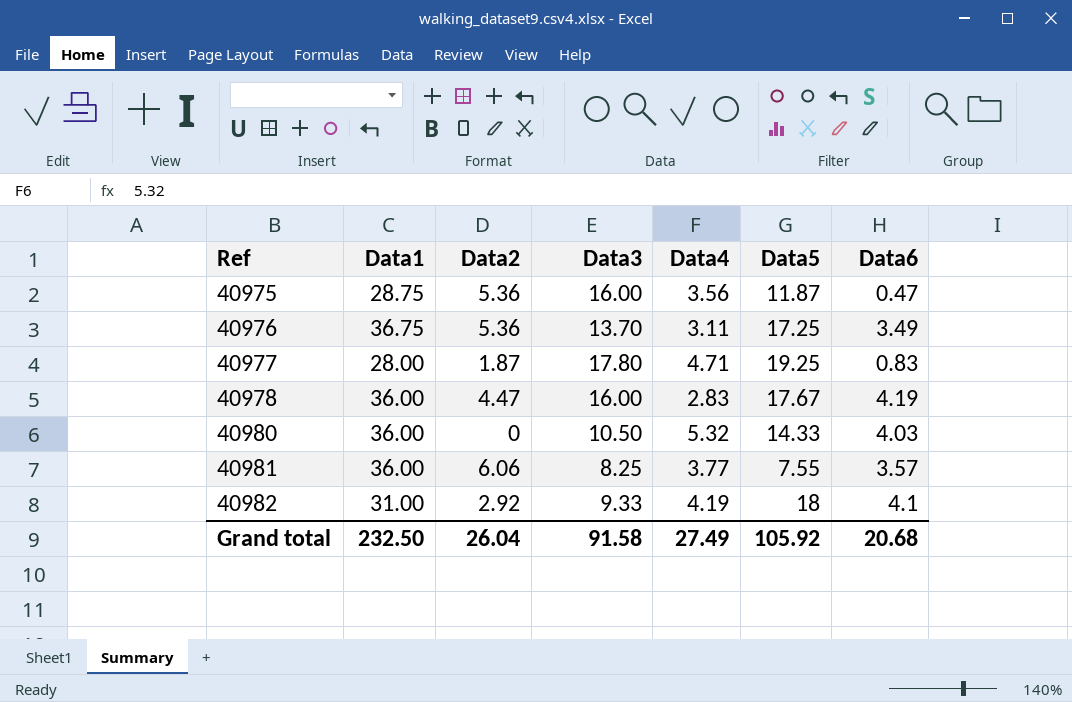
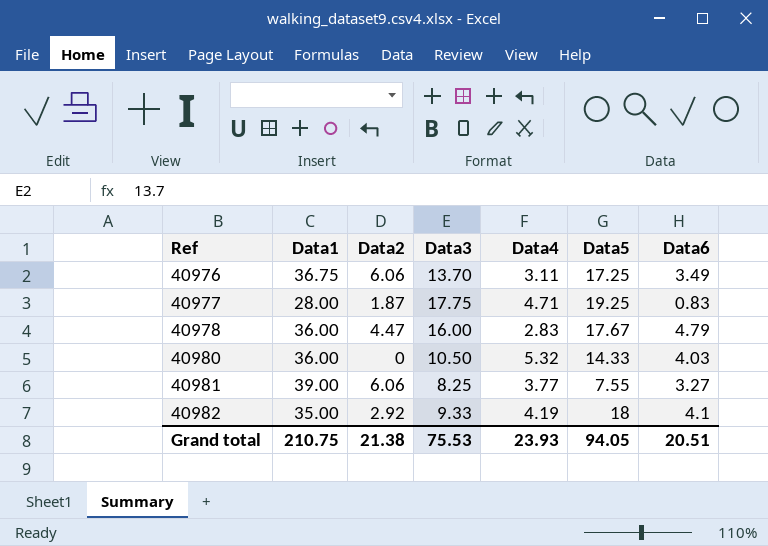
row 40975: 28.75 | 5.36 | 16.00 | 3.56 | 11.87 | 0.47 -> none
40976 | Data2: 5.36 -> 6.06
40977 | Data3: 17.80 -> 17.75
40978 | Data6: 4.19 -> 4.79
40981 | Data1: 36.00 -> 39.00
40981 | Data6: 3.57 -> 3.27
40982 | Data1: 31.00 -> 35.00
Grand total | Data1: 232.50 -> 210.75
Grand total | Data2: 26.04 -> 21.38
Grand total | Data3: 91.58 -> 75.53
Grand total | Data4: 27.49 -> 23.93
Grand total | Data5: 105.92 -> 94.05
Grand total | Data6: 20.68 -> 20.51

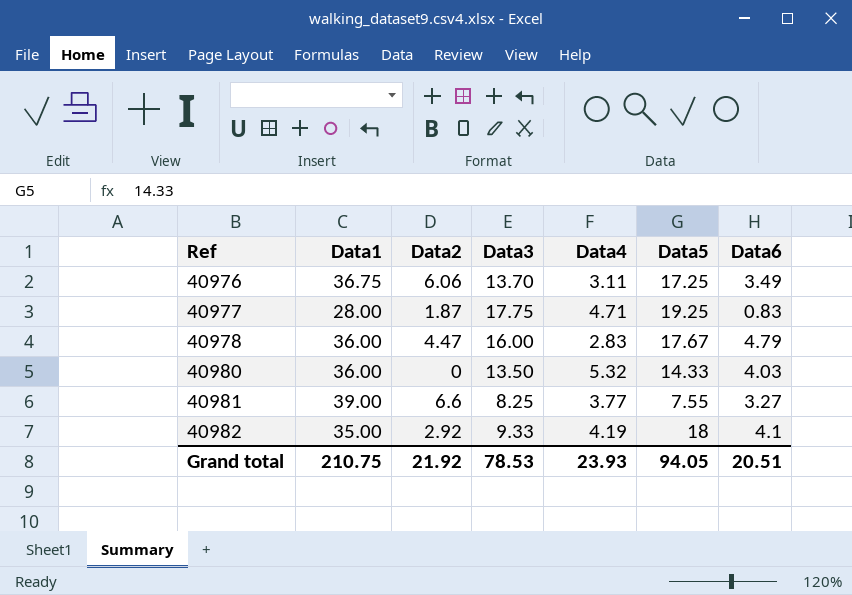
40980 | Data3: 10.50 -> 13.50
40981 | Data2: 6.06 -> 6.6
Grand total | Data2: 21.38 -> 21.92
Grand total | Data3: 75.53 -> 78.53

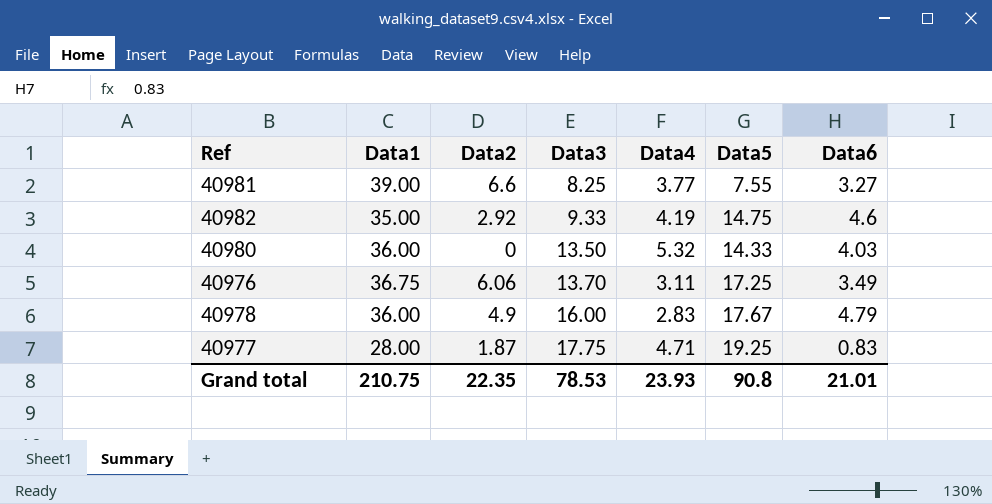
row order: Ref ascending -> Data3 ascending
40982 | Data5: 18 -> 14.75
40982 | Data6: 4.1 -> 4.6
40978 | Data2: 4.47 -> 4.9
Grand total | Data2: 21.92 -> 22.35
Grand total | Data5: 94.05 -> 90.8
Grand total | Data6: 20.51 -> 21.01

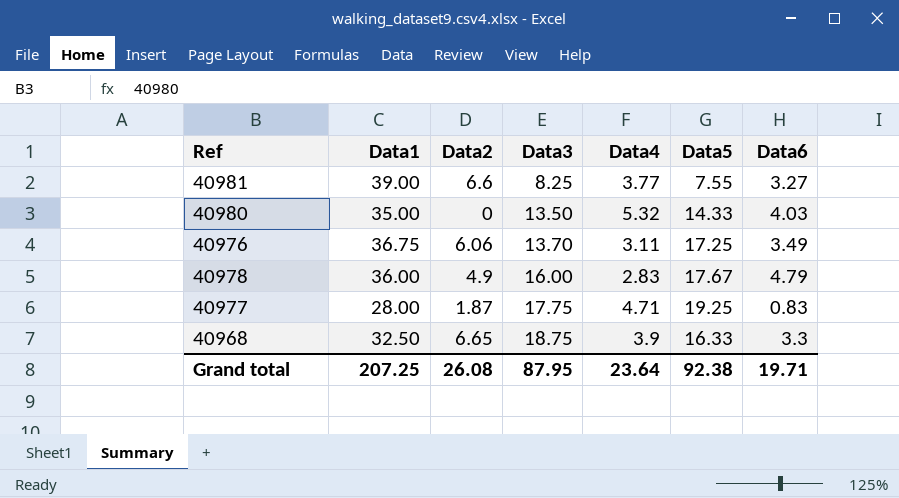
row 40982: 35.00 | 2.92 | 9.33 | 4.19 | 14.75 | 4.6 -> none
40980 | Data1: 36.00 -> 35.00
row 40968: none -> 32.50 | 6.65 | 18.75 | 3.9 | 16.33 | 3.3
Grand total | Data1: 210.75 -> 207.25
Grand total | Data2: 22.35 -> 26.08
Grand total | Data3: 78.53 -> 87.95
Grand total | Data4: 23.93 -> 23.64
Grand total | Data5: 90.8 -> 92.38
Grand total | Data6: 21.01 -> 19.71

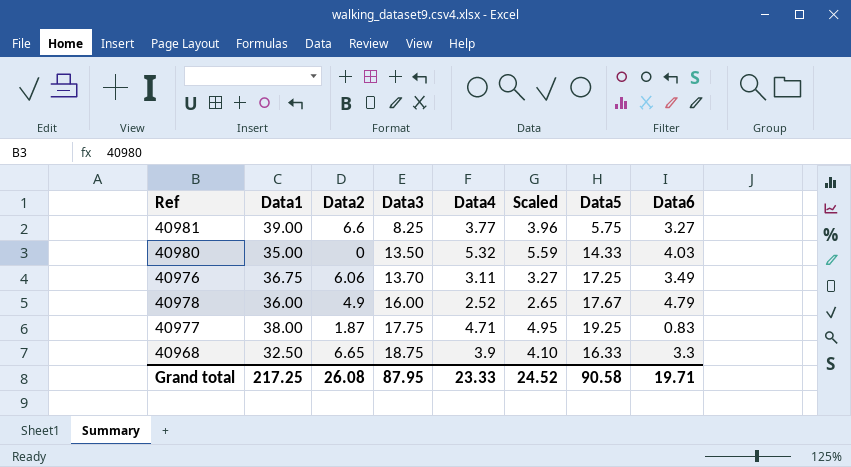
column Scaled | formula: none -> [Data4] * 1.05
40981 | Data5: 7.55 -> 5.75
40978 | Data4: 2.83 -> 2.52
40977 | Data1: 28.00 -> 38.00
Grand total | Data1: 207.25 -> 217.25
Grand total | Data4: 23.64 -> 23.33
Grand total | Data5: 92.38 -> 90.58

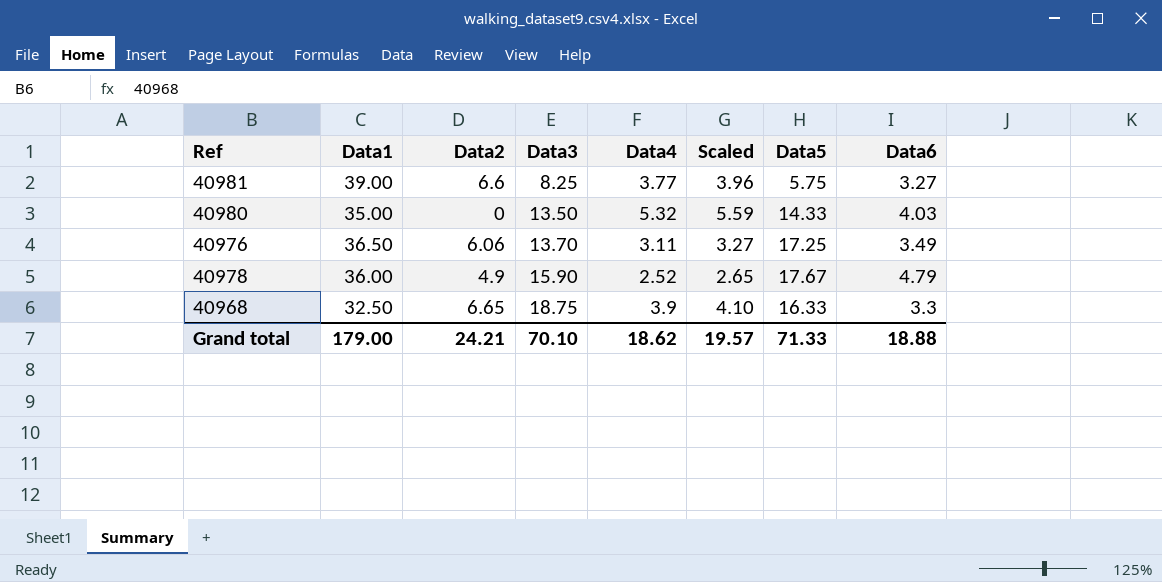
row 40977: 38.00 | 1.87 | 17.75 | 4.71 | 4.95 | 19.25 | 0.83 -> none
40976 | Data1: 36.75 -> 36.50
40978 | Data3: 16.00 -> 15.90
Grand total | Data1: 217.25 -> 179.00
Grand total | Data2: 26.08 -> 24.21
Grand total | Data3: 87.95 -> 70.10
Grand total | Data4: 23.33 -> 18.62
Grand total | Scaled: 24.52 -> 19.57
Grand total | Data5: 90.58 -> 71.33
Grand total | Data6: 19.71 -> 18.88

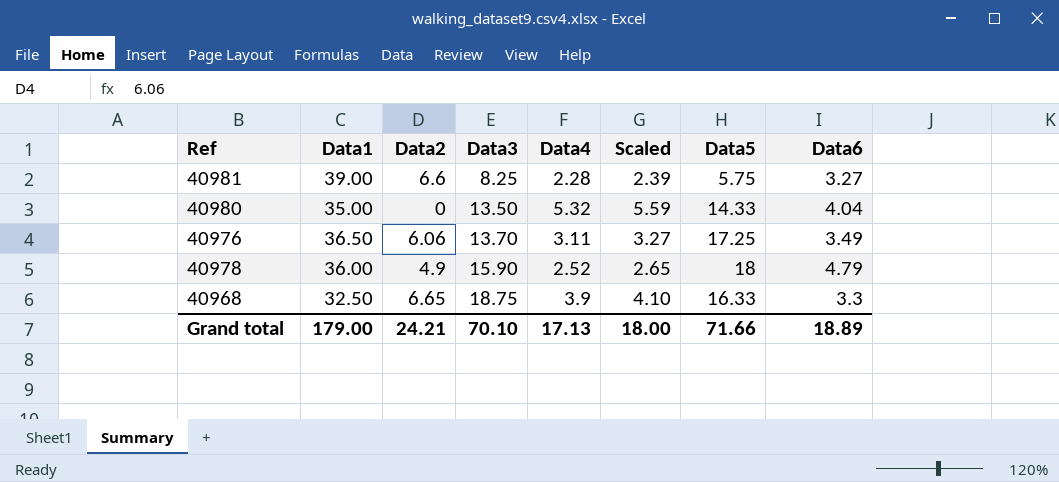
40981 | Data4: 3.77 -> 2.28
40981 | Scaled: 3.96 -> 2.39
40980 | Data6: 4.03 -> 4.04
40978 | Data5: 17.67 -> 18
Grand total | Data4: 18.62 -> 17.13
Grand total | Scaled: 19.57 -> 18.00
Grand total | Data5: 71.33 -> 71.66
Grand total | Data6: 18.88 -> 18.89

